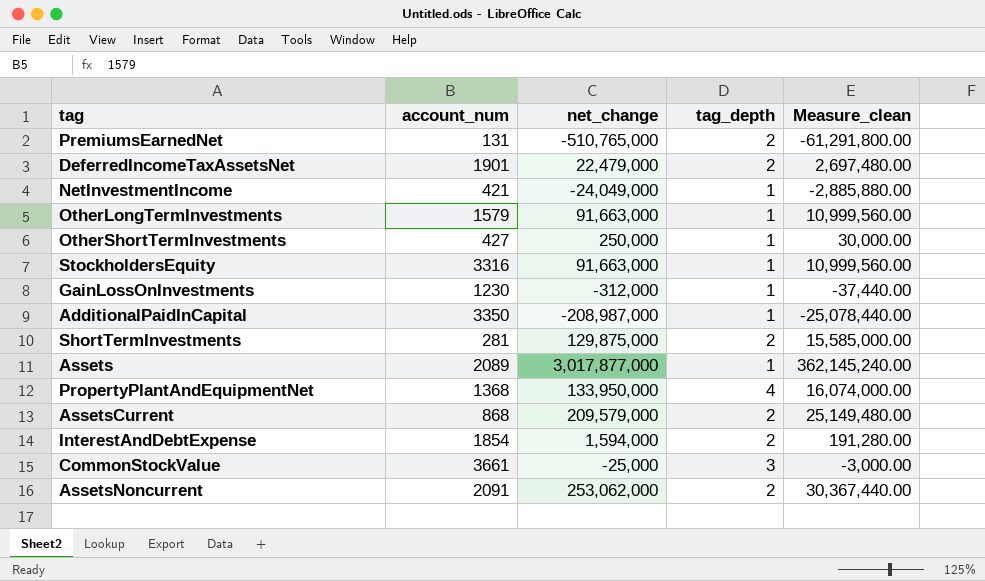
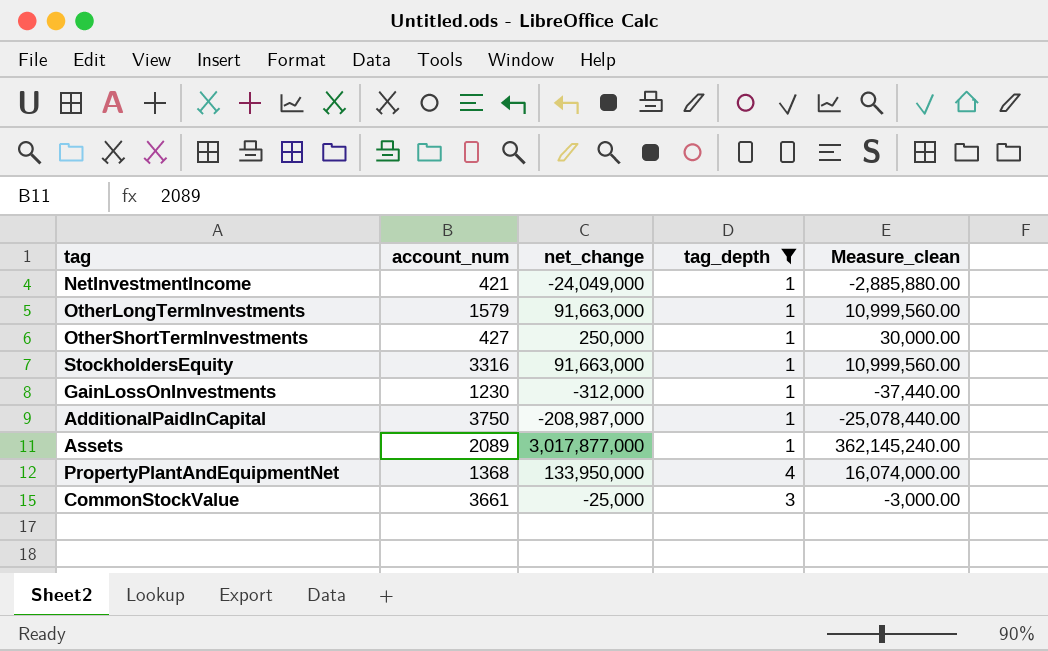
filter: none -> tag_depth != 2
AdditionalPaidInCapital | account_num: 3350 -> 3750

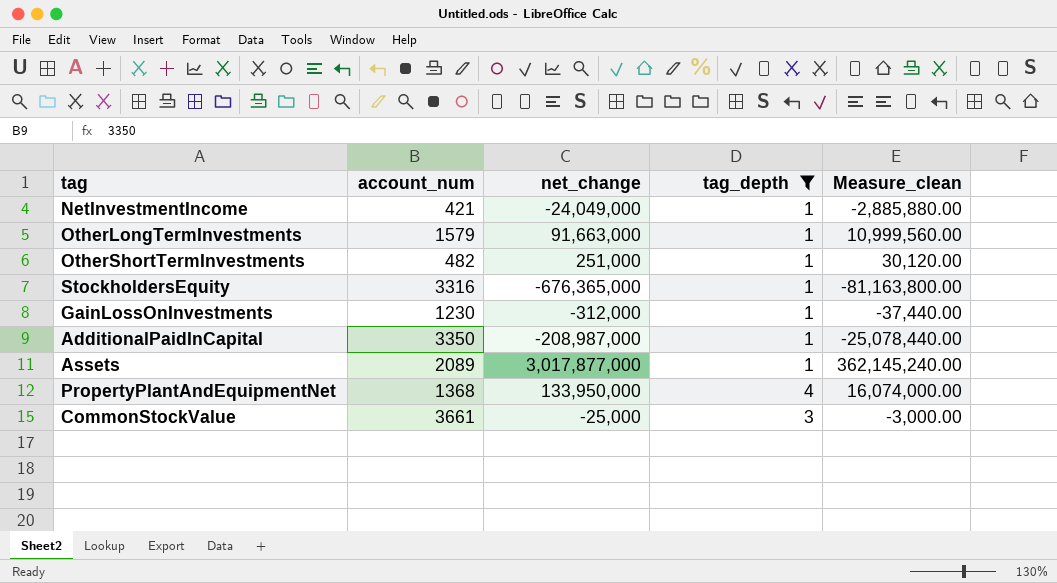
OtherShortTermInvestments | account_num: 427 -> 482
OtherShortTermInvestments | net_change: 250,000 -> 251,000
OtherShortTermInvestments | Measure_clean: 30,000.00 -> 30,120.00
StockholdersEquity | net_change: 91,663,000 -> -676,365,000
StockholdersEquity | Measure_clean: 10,999,560.00 -> -81,163,800.00
AdditionalPaidInCapital | account_num: 3750 -> 3350

